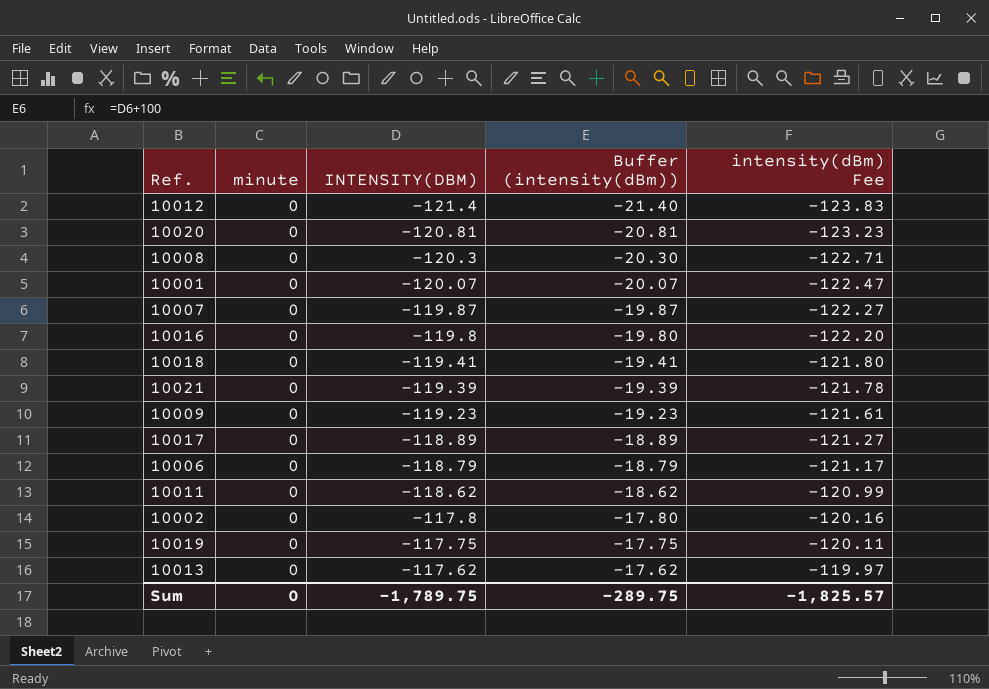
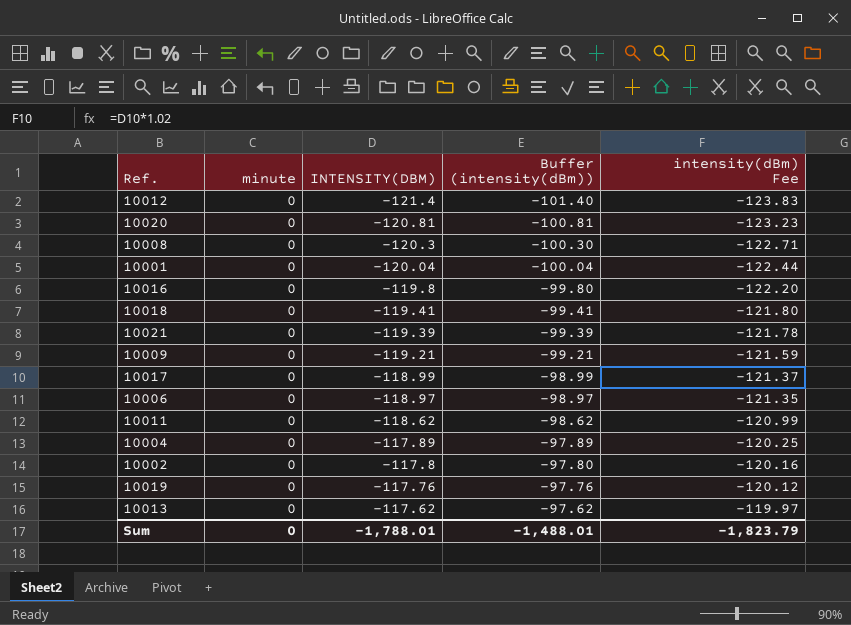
column Buffer (intensity(dBm)) | formula: [INTENSITY(DBM)] + 100 -> [INTENSITY(DBM)] + 20
row 10007: 0 | -119.87 | -19.87 | -122.27 -> none
10001 | INTENSITY(DBM): -120.07 -> -120.04
10001 | intensity(dBm) Fee: -122.47 -> -122.44
10009 | INTENSITY(DBM): -119.23 -> -119.21
10009 | intensity(dBm) Fee: -121.61 -> -121.59
10017 | INTENSITY(DBM): -118.89 -> -118.99
10017 | intensity(dBm) Fee: -121.27 -> -121.37
10006 | INTENSITY(DBM): -118.79 -> -118.97
10006 | intensity(dBm) Fee: -121.17 -> -121.35
row 10004: none -> 0 | -117.89 | -97.89 | -120.25
10019 | INTENSITY(DBM): -117.75 -> -117.76
10019 | intensity(dBm) Fee: -120.11 -> -120.12
Sum | INTENSITY(DBM): -1,789.75 -> -1,788.01
Sum | Buffer (intensity(dBm)): -289.75 -> -1,488.01
Sum | intensity(dBm) Fee: -1,825.57 -> -1,823.79

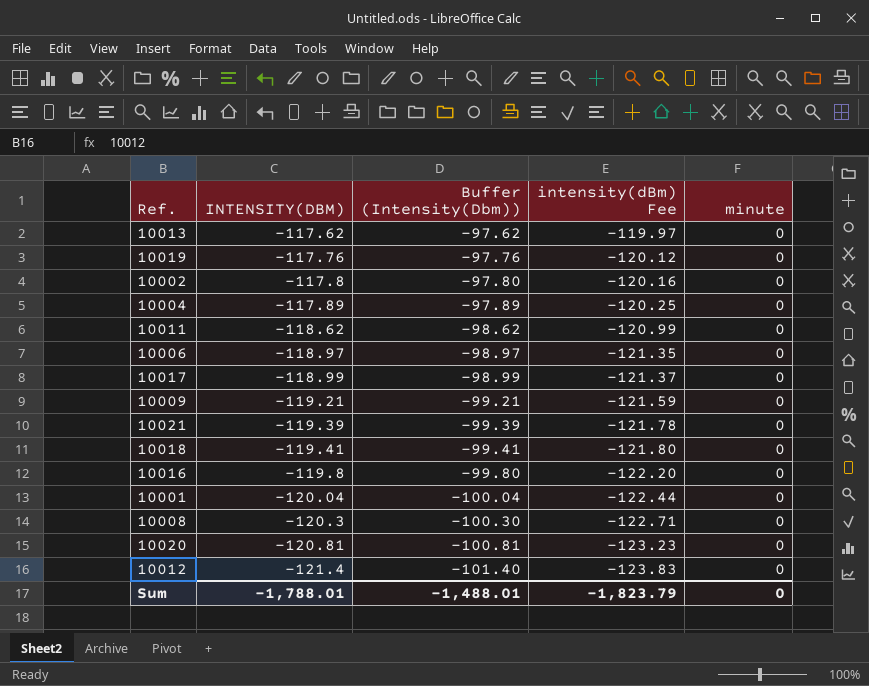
row order: INTENSITY(DBM) ascending -> INTENSITY(DBM) descending
column name: Buffer (intensity(dBm)) -> Buffer (Intensity(Dbm))
column minute | position: 2 -> 5

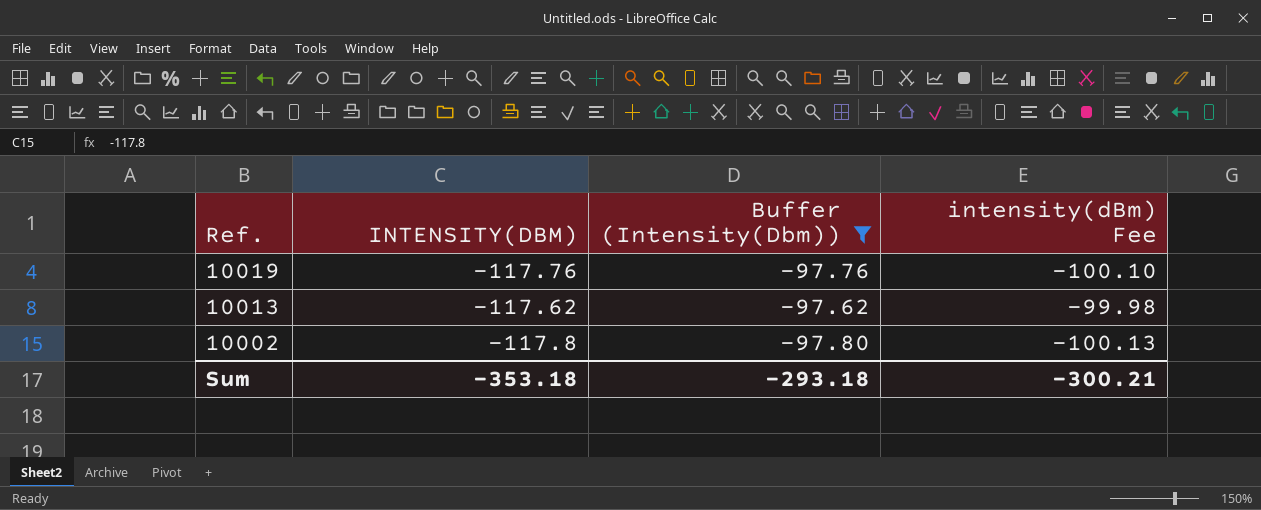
filter: none -> Buffer (Intensity(Dbm)) >= -97.80
row order: INTENSITY(DBM) descending -> Ref. descending
column minute | position: 5 -> none
column intensity(dBm) Fee | formula: [INTENSITY(DBM)] * 1.02 -> [INTENSITY(DBM)] * 0.85
Sum | INTENSITY(DBM): -1,788.01 -> -353.18
Sum | Buffer (Intensity(Dbm)): -1,488.01 -> -293.18
Sum | intensity(dBm) Fee: -1,823.79 -> -300.21

